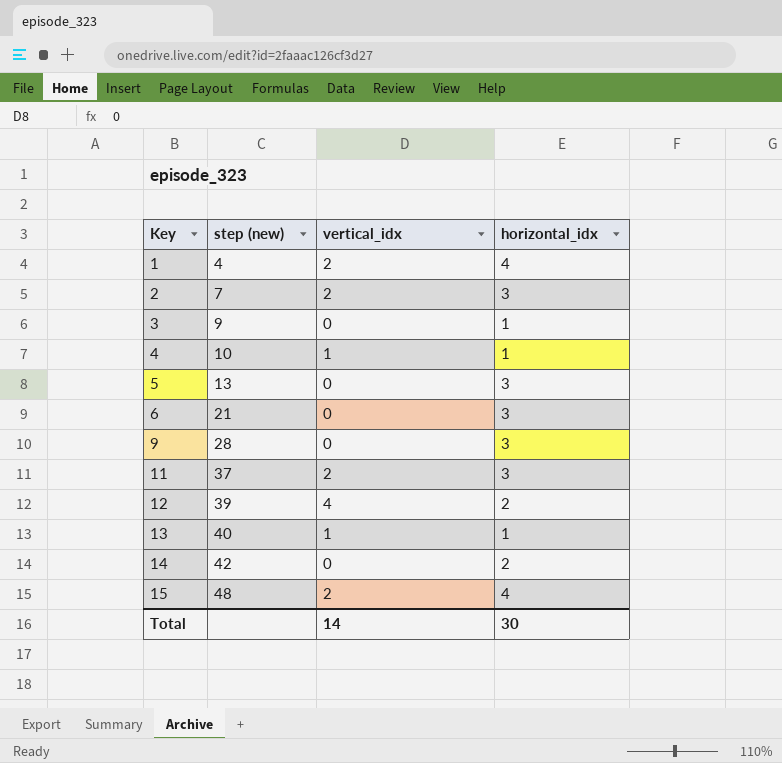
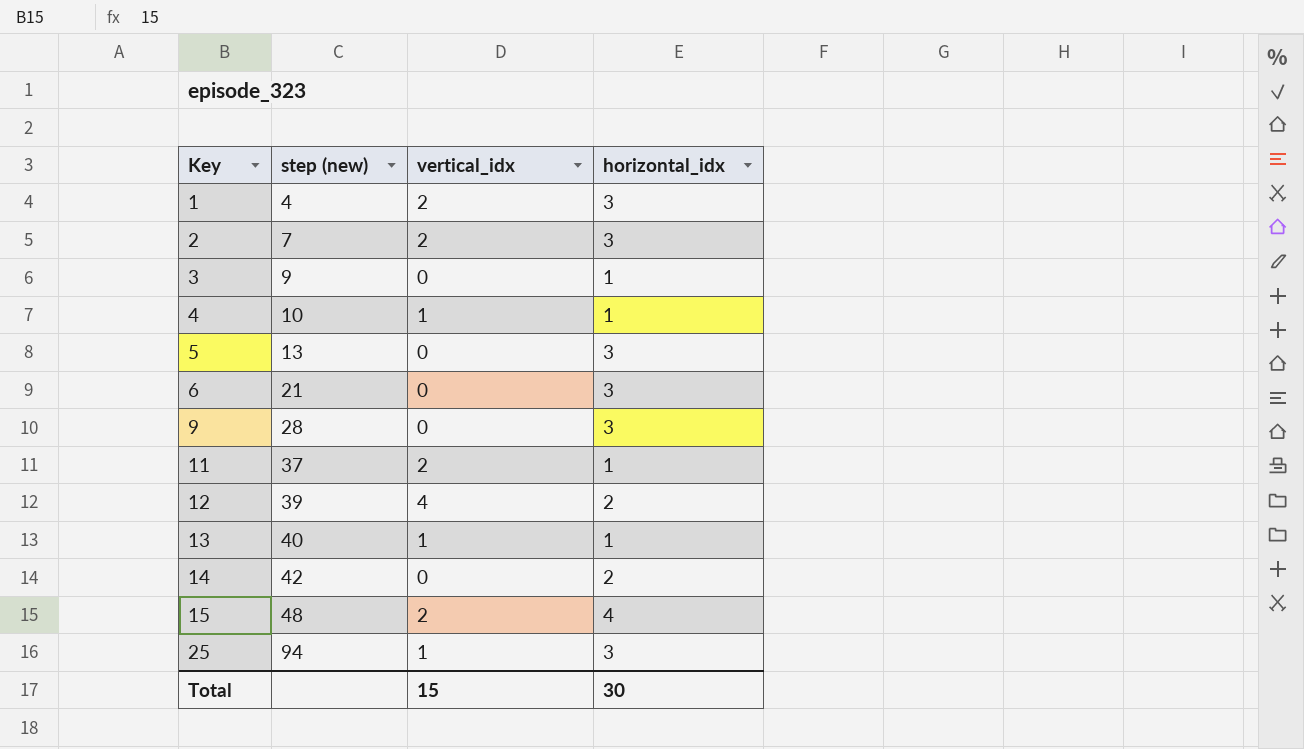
1 | horizontal_idx: 4 -> 3
11 | horizontal_idx: 3 -> 1
row 25: none -> 94 | 1 | 3
Total | vertical_idx: 14 -> 15

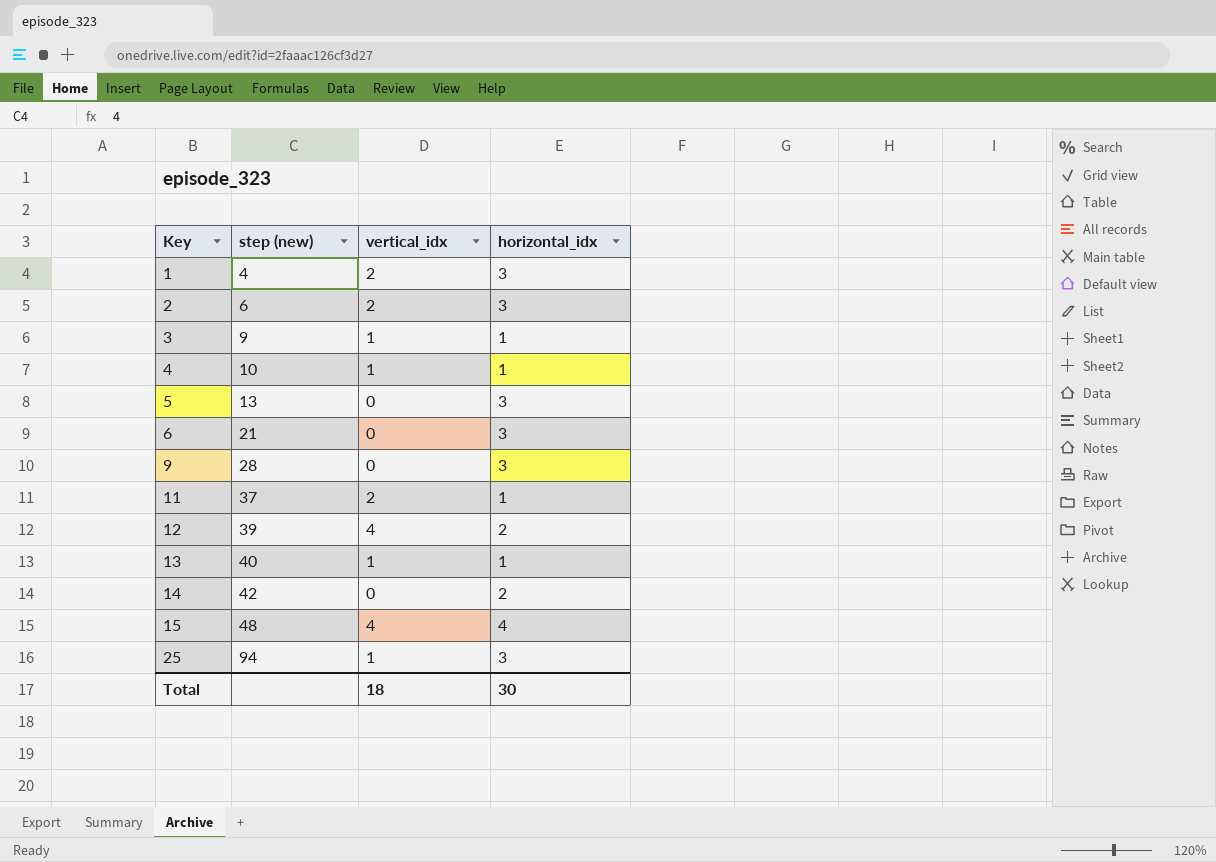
2 | step (new): 7 -> 6
3 | vertical_idx: 0 -> 1
15 | vertical_idx: 2 -> 4
Total | vertical_idx: 15 -> 18

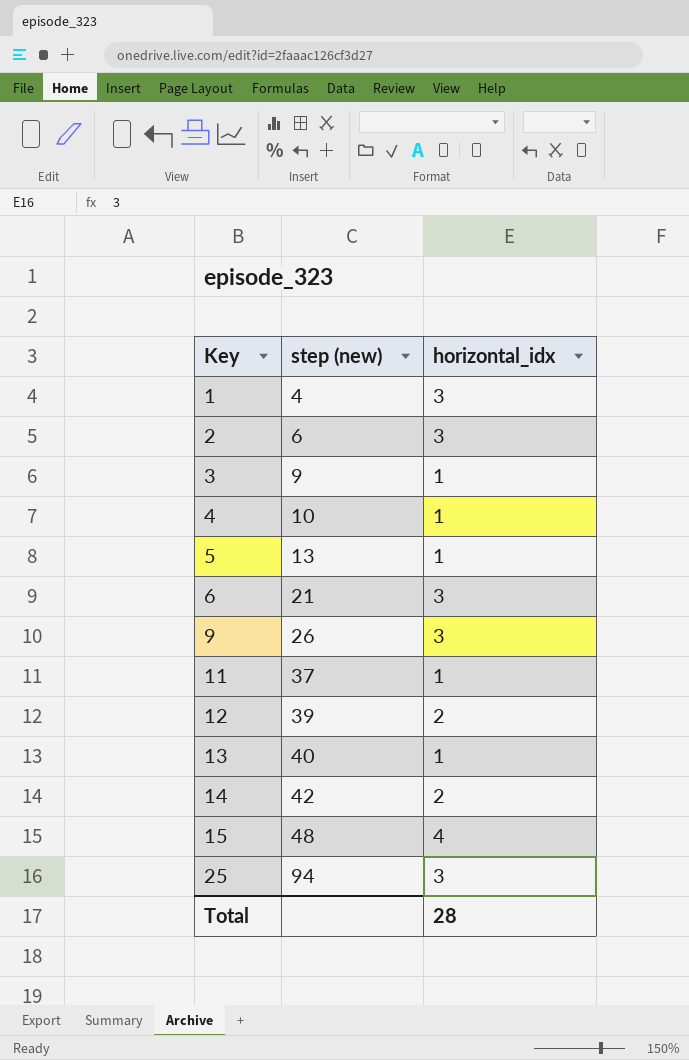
column vertical_idx | position: 3 -> none
5 | horizontal_idx: 3 -> 1
9 | step (new): 28 -> 26
Total | horizontal_idx: 30 -> 28

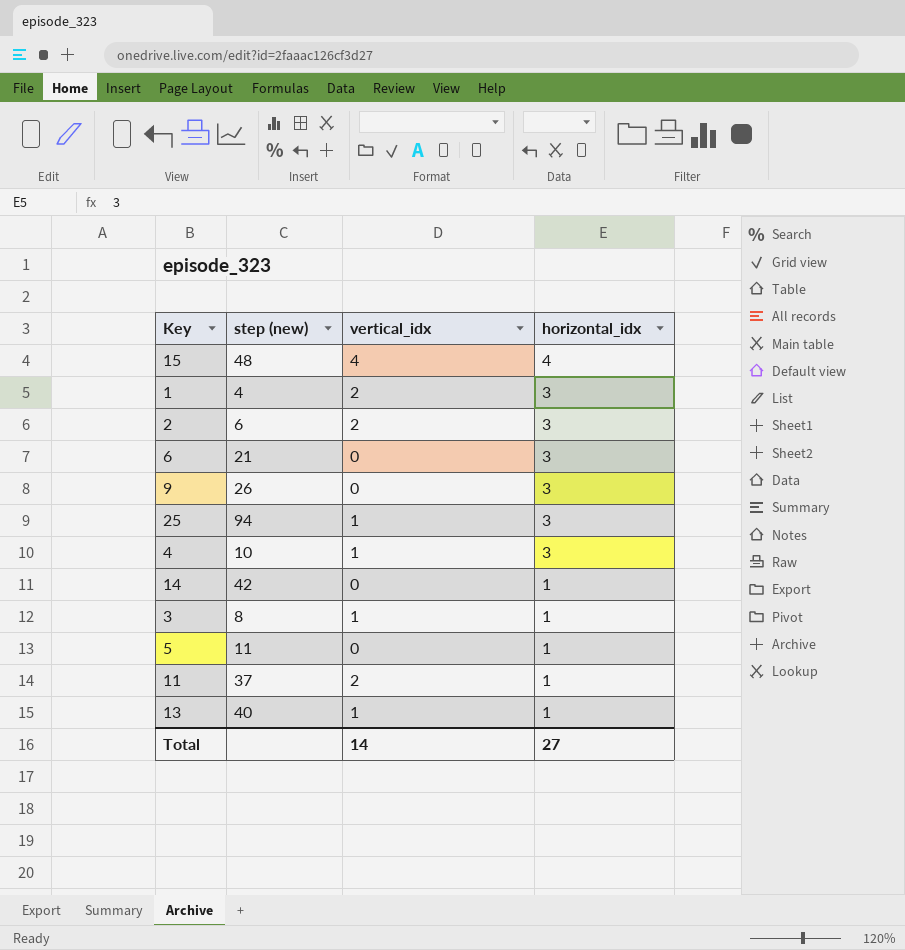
row order: Key ascending -> horizontal_idx descending
column vertical_idx | position: none -> 3
row 12: 39 | 2 -> none
4 | horizontal_idx: 1 -> 3
14 | horizontal_idx: 2 -> 1
3 | step (new): 9 -> 8
5 | step (new): 13 -> 11
Total | horizontal_idx: 28 -> 27

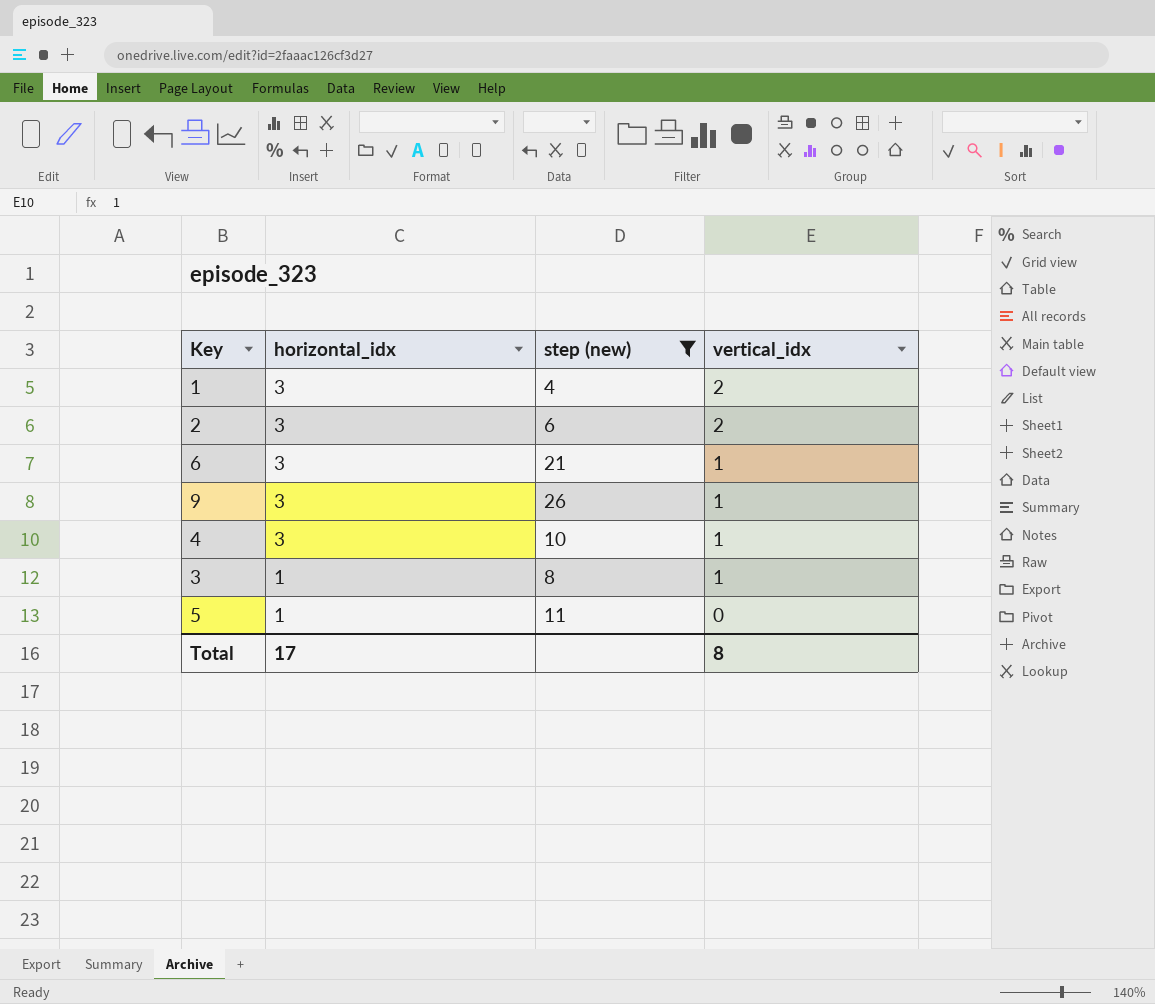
filter: none -> step (new) <= 26
column horizontal_idx | position: 4 -> 2
6 | vertical_idx: 0 -> 1
9 | vertical_idx: 0 -> 1
Total | horizontal_idx: 27 -> 17
Total | vertical_idx: 14 -> 8

